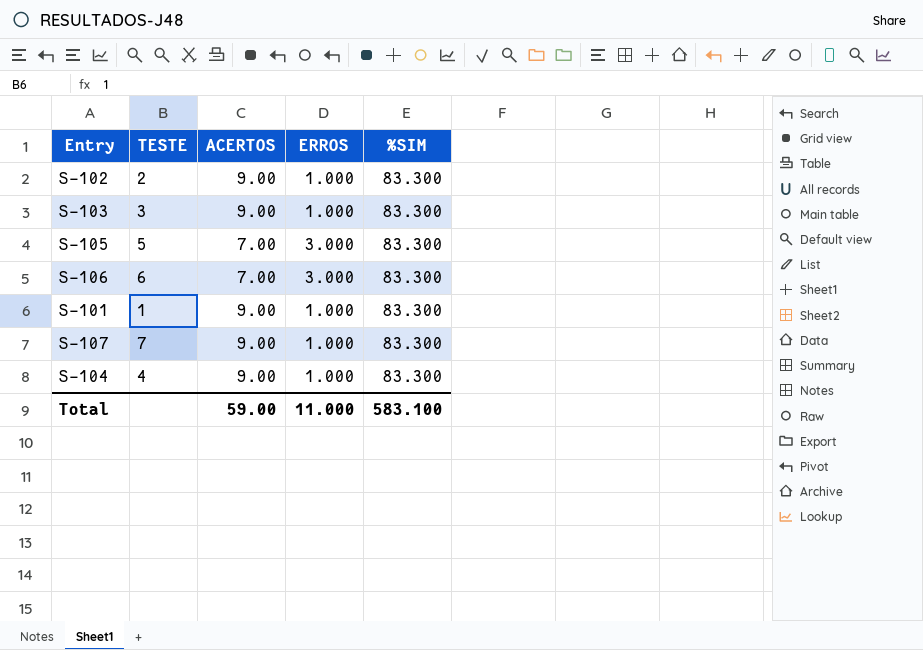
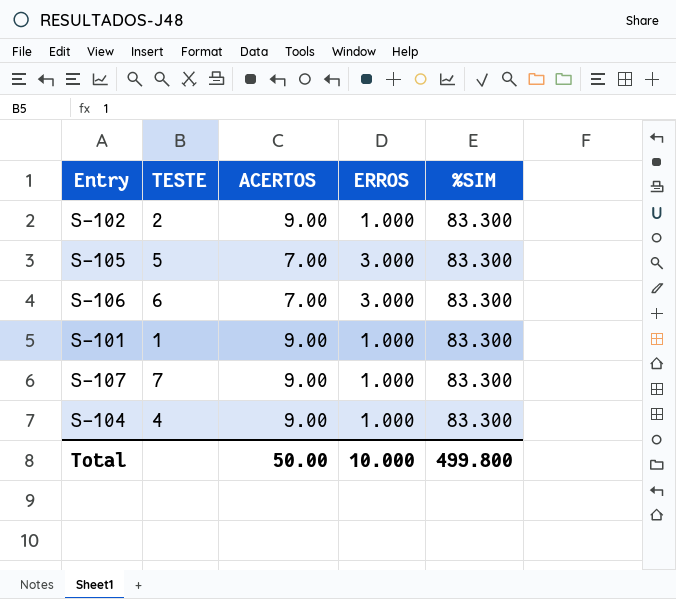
row S-103: 3 | 9.00 | 1.000 | 83.300 -> none
Total | ACERTOS: 59.00 -> 50.00
Total | ERROS: 11.000 -> 10.000
Total | %SIM: 583.100 -> 499.800

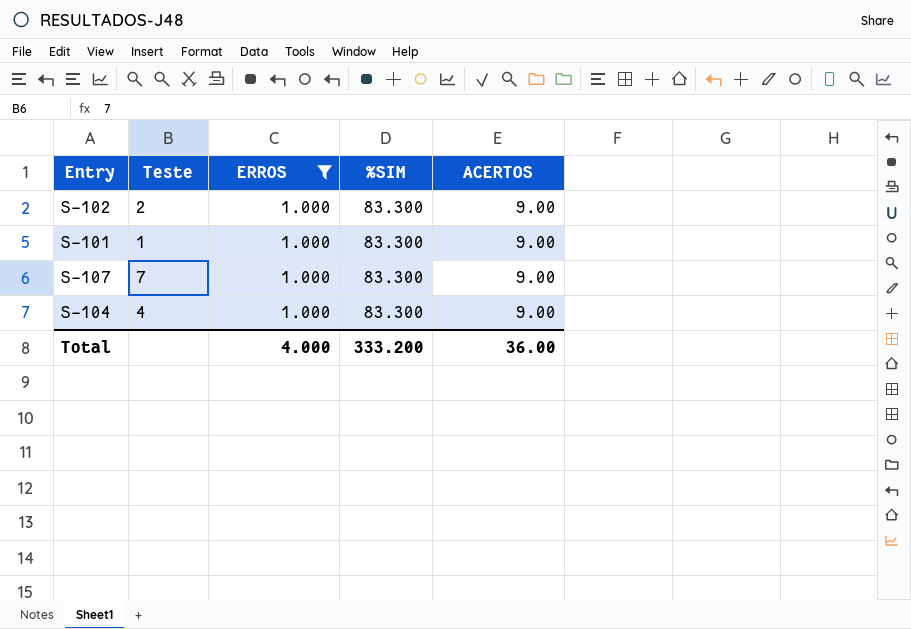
filter: none -> ERROS = 1.000
column name: TESTE -> Teste
column ACERTOS | position: 3 -> 5
Total | ERROS: 10.000 -> 4.000
Total | %SIM: 499.800 -> 333.200
Total | ACERTOS: 50.00 -> 36.00

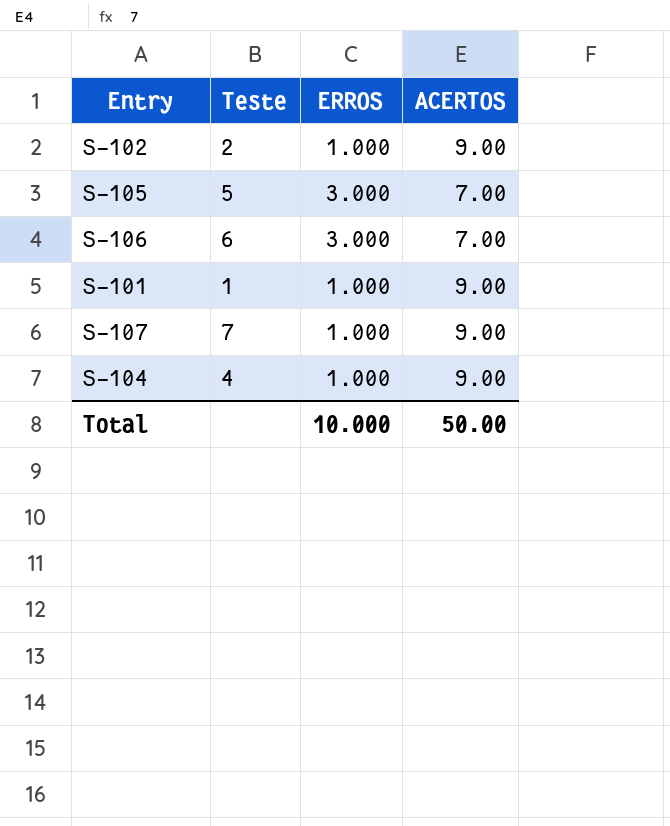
filter: ERROS = 1.000 -> none
column %SIM | position: 4 -> none
Total | ERROS: 4.000 -> 10.000
Total | ACERTOS: 36.00 -> 50.00

